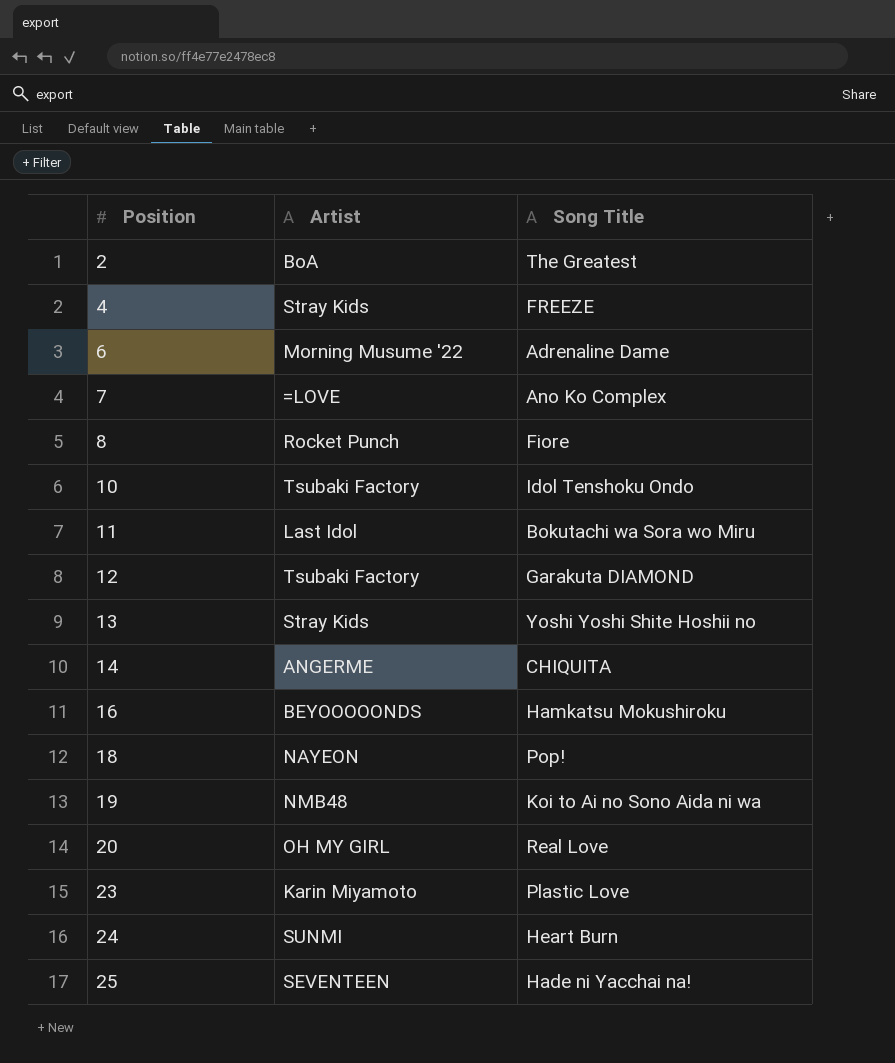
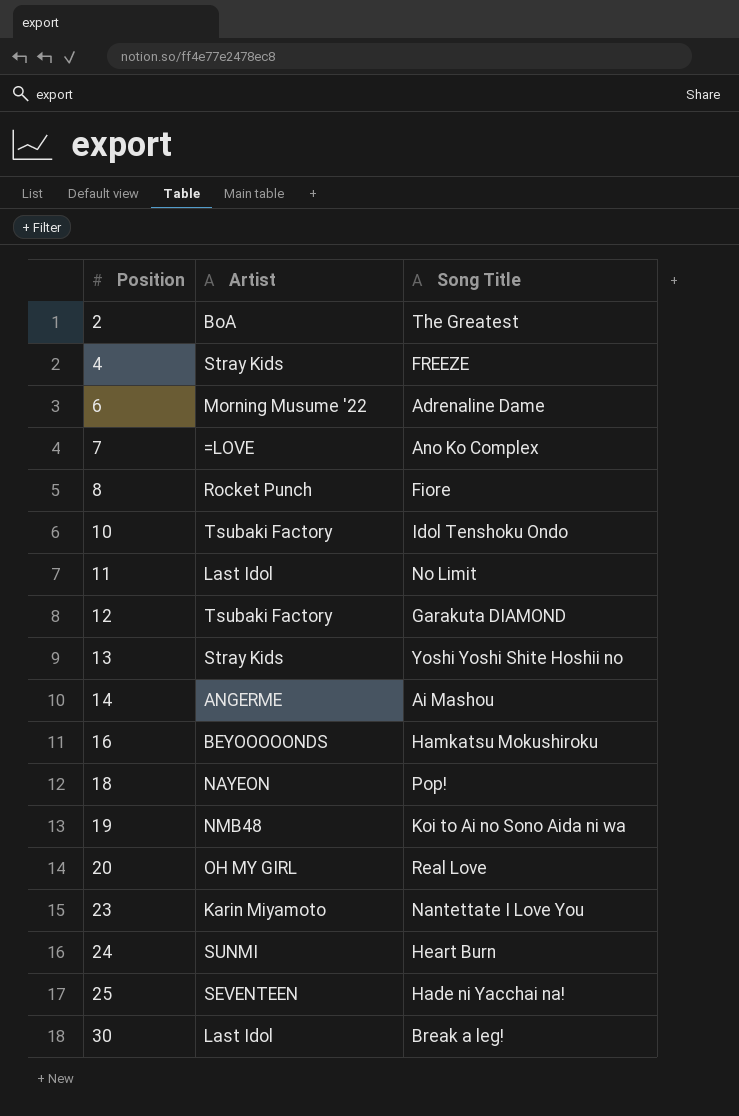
11 | Song Title: Bokutachi wa Sora wo Miru -> No Limit
14 | Song Title: CHIQUITA -> Ai Mashou
23 | Song Title: Plastic Love -> Nantettate I Love You
row 30: none -> Last Idol | Break a leg!

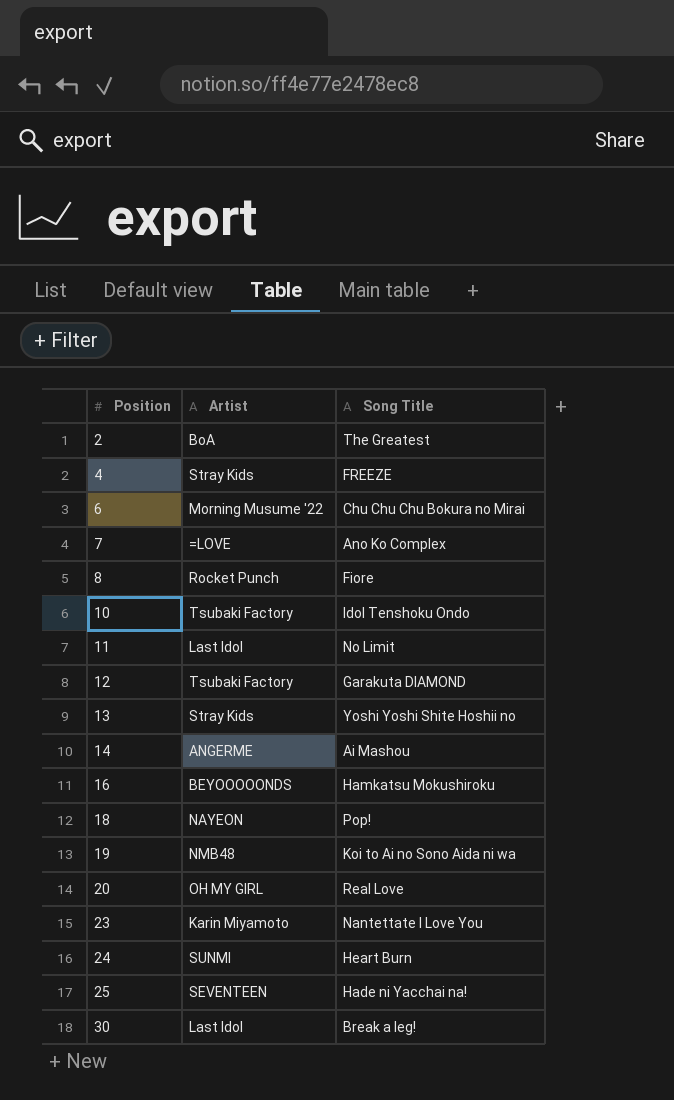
6 | Song Title: Adrenaline Dame -> Chu Chu Chu Bokura no Mirai

